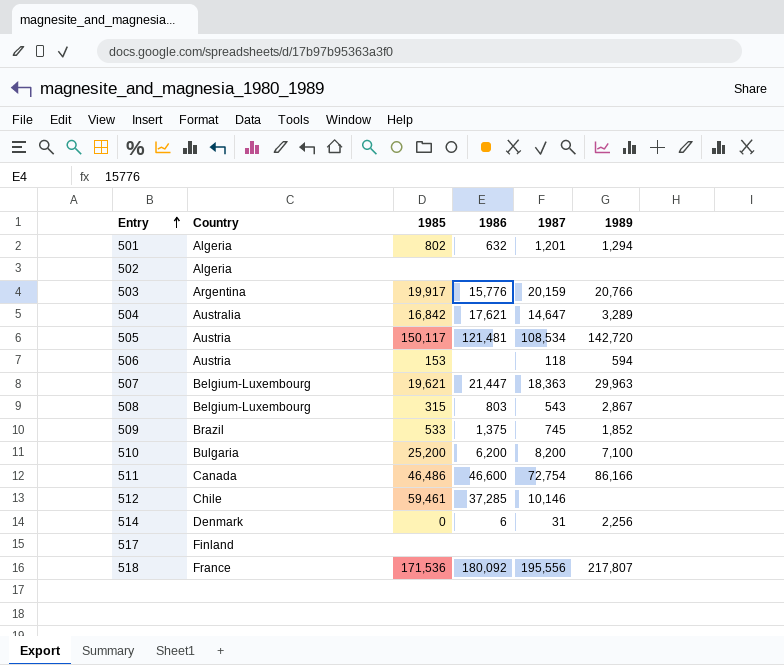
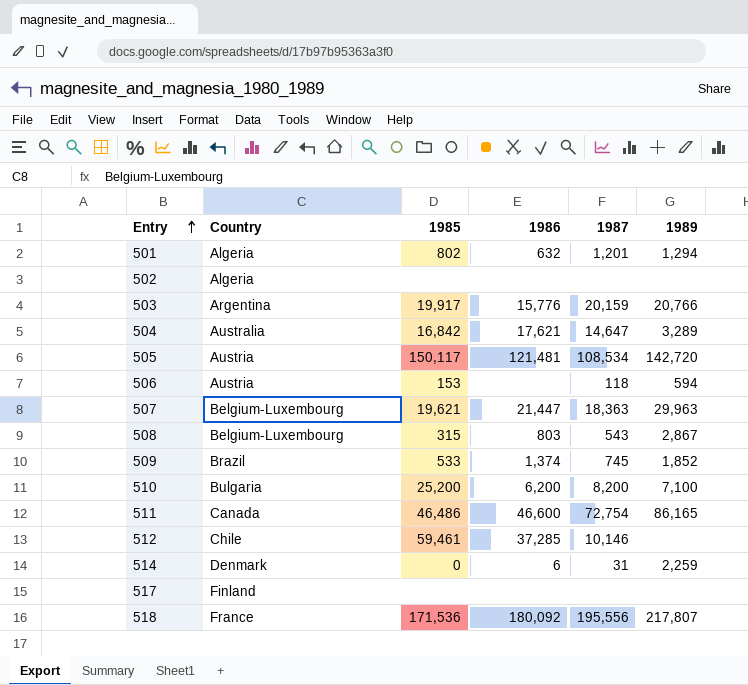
509 | 1986: 1,375 -> 1,374
511 | 1989: 86,166 -> 86,165
514 | 1989: 2,256 -> 2,259

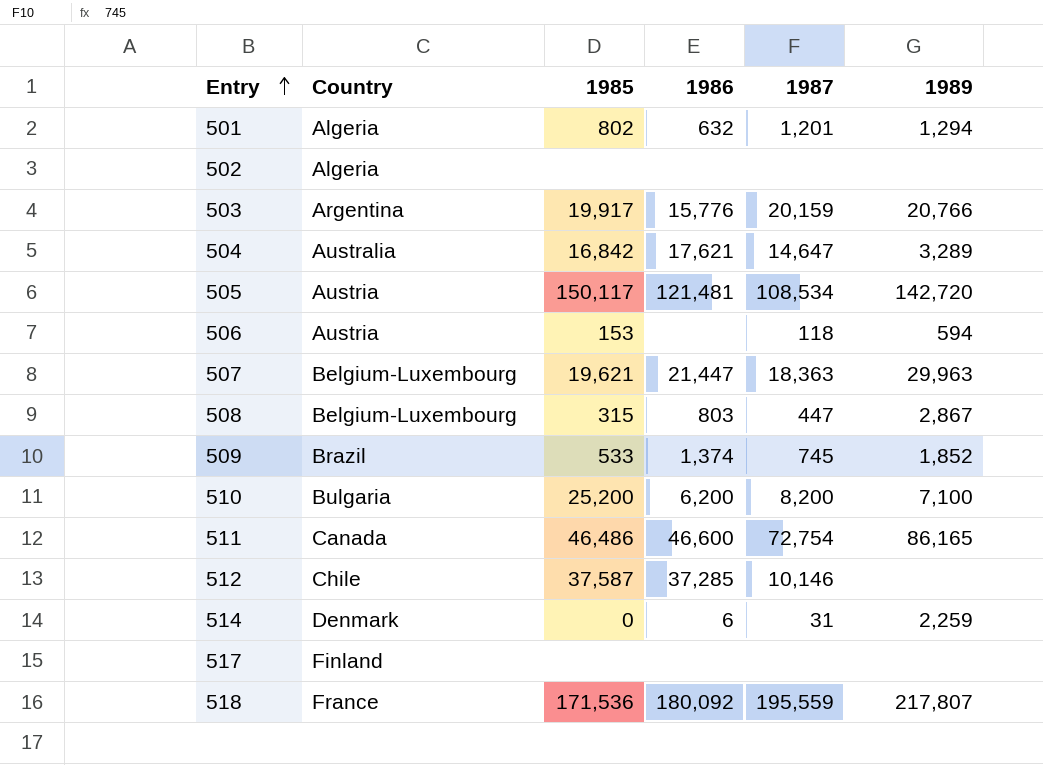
508 | 1987: 543 -> 447
512 | 1985: 59,461 -> 37,587
518 | 1987: 195,556 -> 195,559

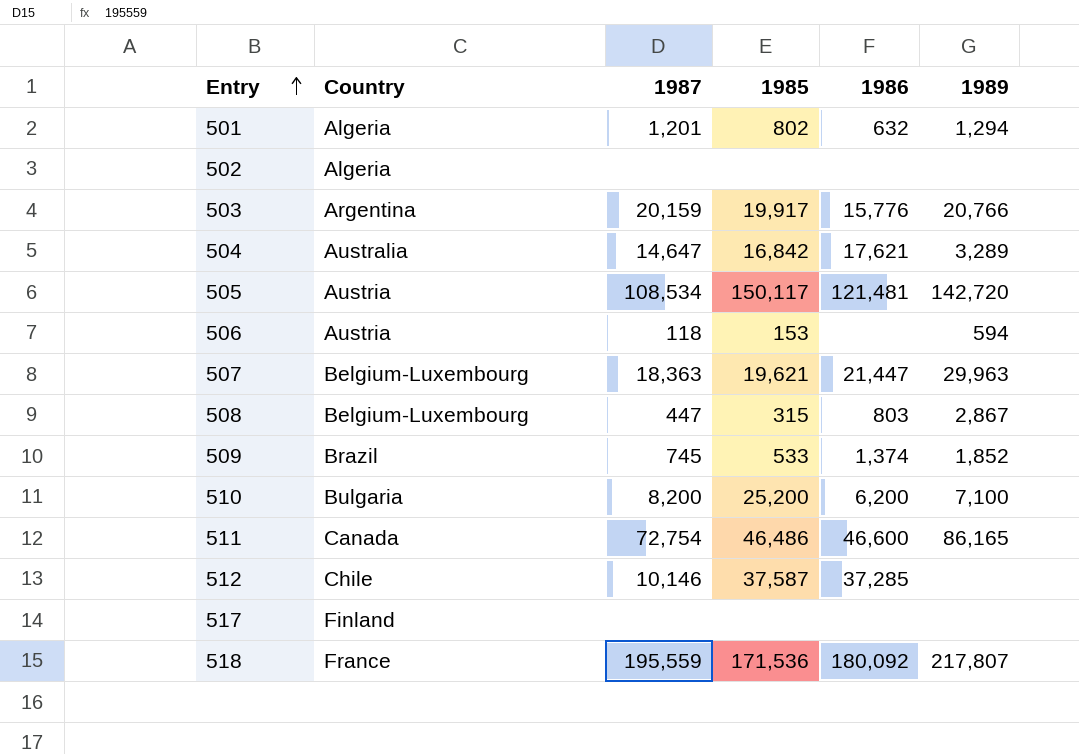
column 1987 | position: 5 -> 3
row 514: Denmark | 0 | 6 | 31 | 2,259 -> none

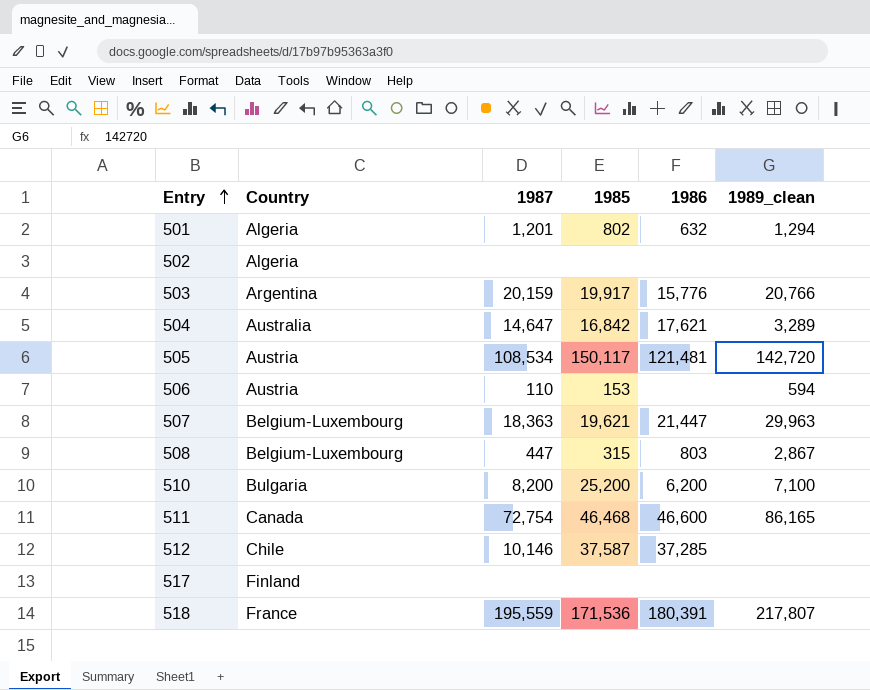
column name: 1989 -> 1989_clean
row 509: Brazil | 745 | 533 | 1,374 | 1,852 -> none
506 | 1987: 118 -> 110
511 | 1985: 46,486 -> 46,468
518 | 1986: 180,092 -> 180,391

